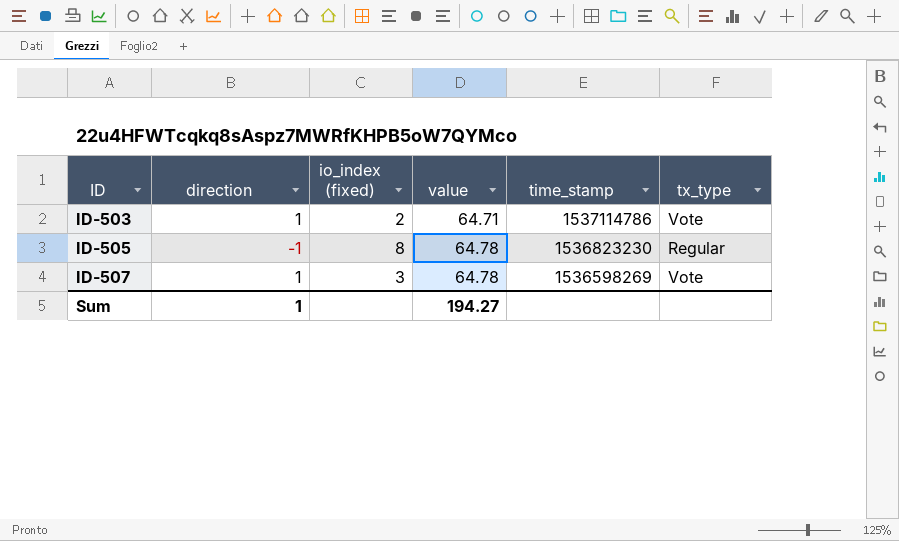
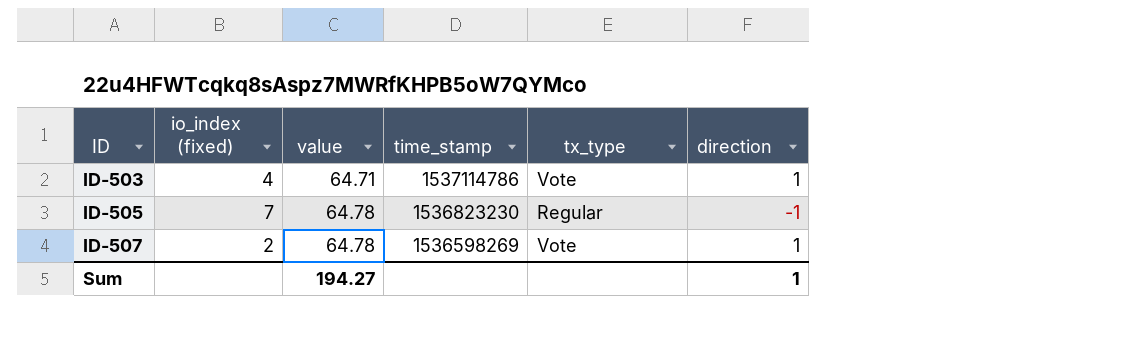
column direction | position: 2 -> 6
ID-503 | io_index (fixed): 2 -> 4
ID-505 | io_index (fixed): 8 -> 7
ID-507 | io_index (fixed): 3 -> 2

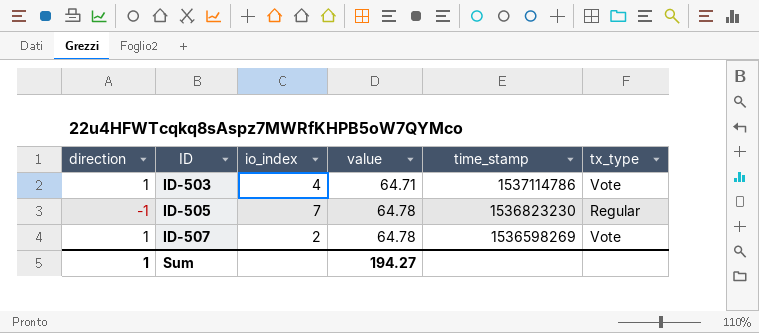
column direction | position: 6 -> 1
column name: io_index (fixed) -> io_index

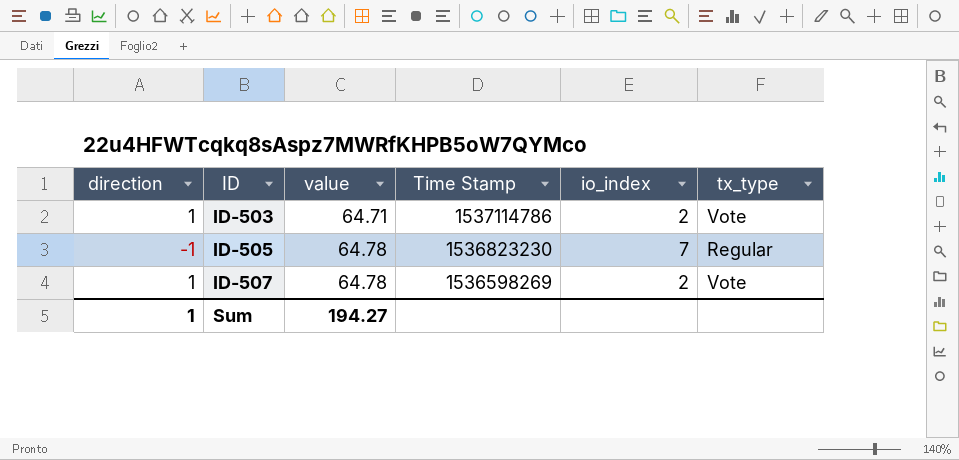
column name: time_stamp -> Time Stamp
column io_index | position: 3 -> 5
ID-503 | io_index: 4 -> 2

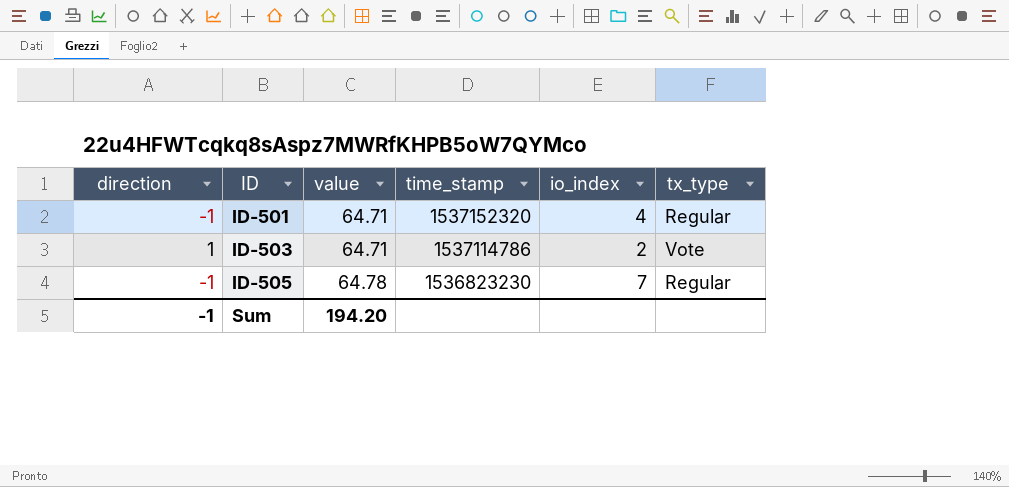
column name: Time Stamp -> time_stamp
row ID-507: 1 | 64.78 | 1536598269 | 2 | Vote -> none
row ID-501: none -> -1 | 64.71 | 1537152320 | 4 | Regular
Sum | direction: 1 -> -1
Sum | value: 194.27 -> 194.20

